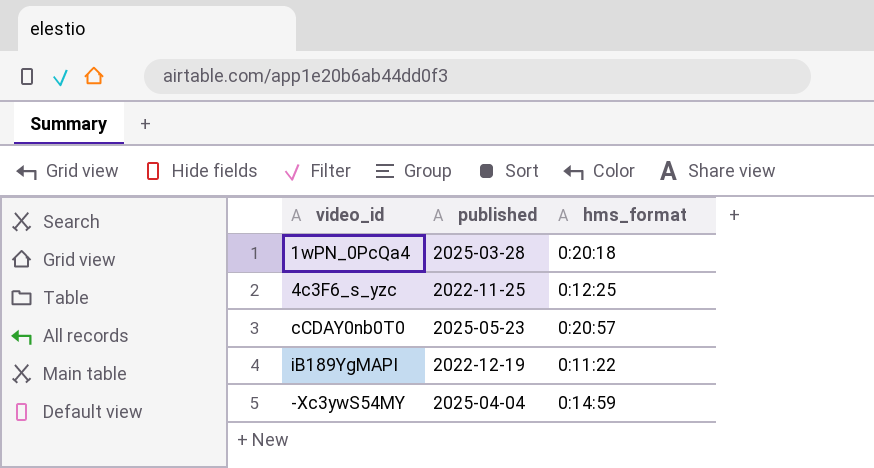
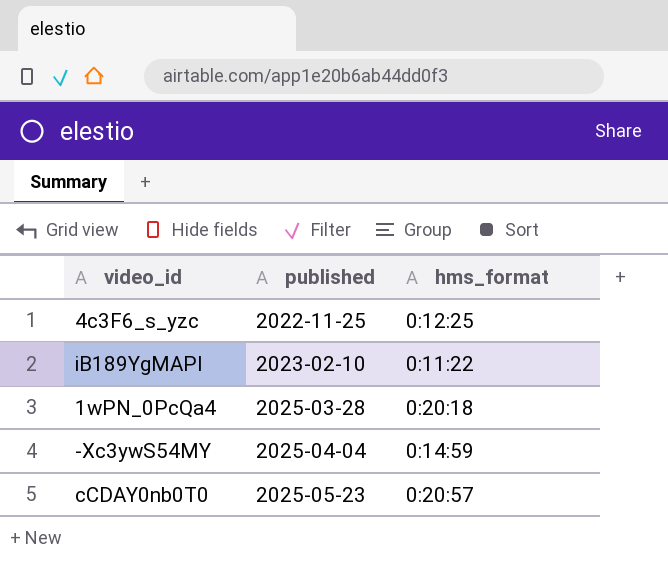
row order: none -> published ascending
iB189YgMAPI | published: 2022-12-19 -> 2023-02-10

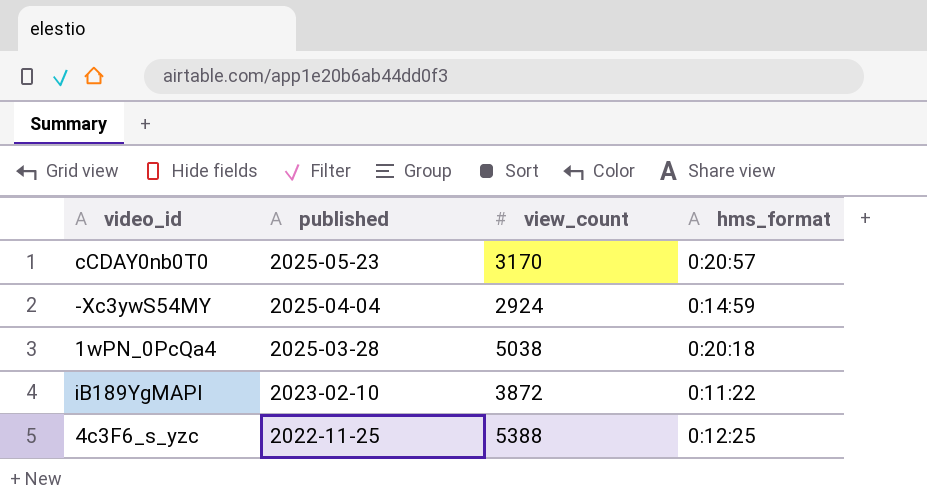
row order: published ascending -> published descending
column view_count | position: none -> 3

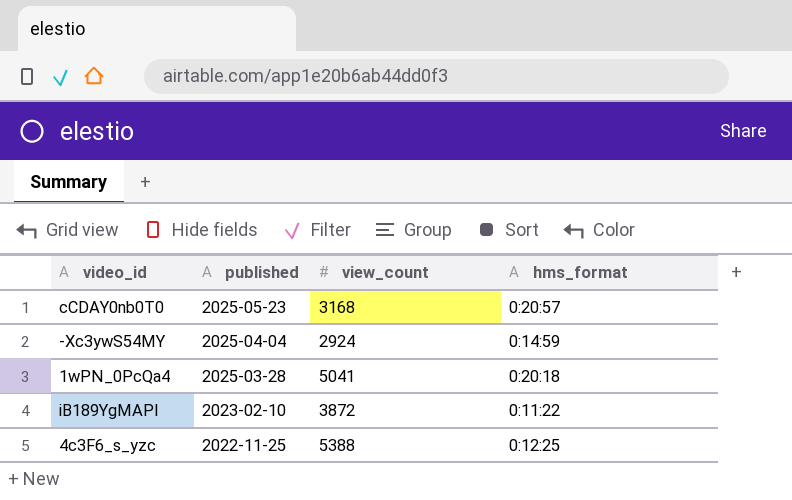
cCDAY0nb0T0 | view_count: 3170 -> 3168
1wPN_0PcQa4 | view_count: 5038 -> 5041

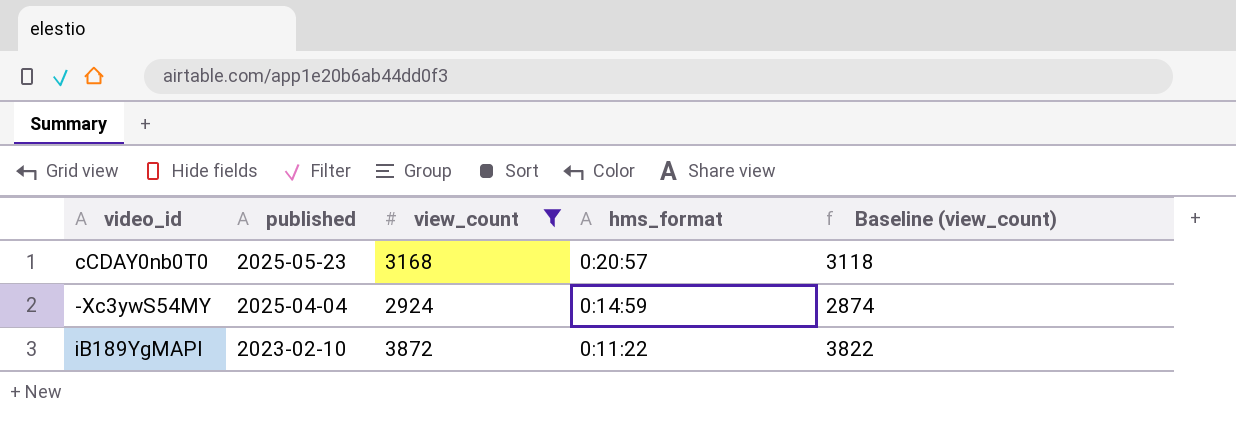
filter: none -> view_count <= 3872
column Baseline (view_count) | formula: none -> [view_count] - 50

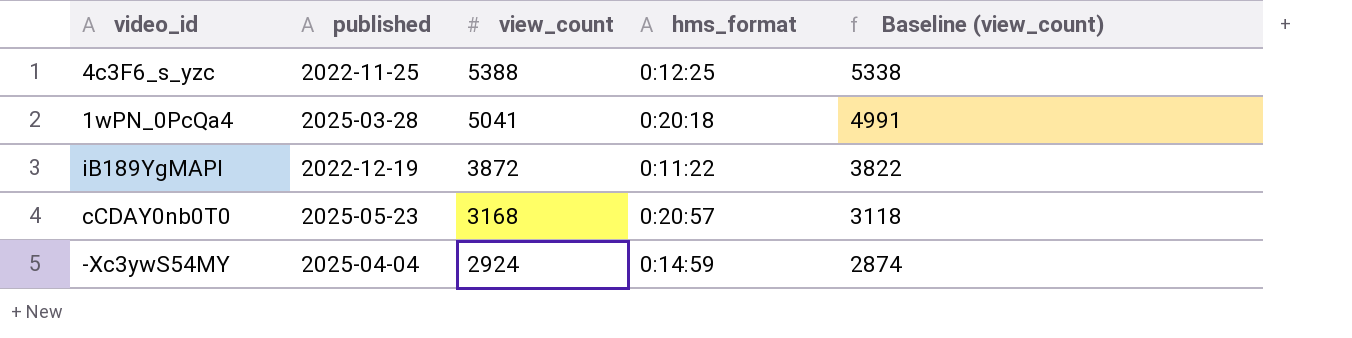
filter: view_count <= 3872 -> none
row order: published descending -> view_count descending
iB189YgMAPI | published: 2023-02-10 -> 2022-12-19

